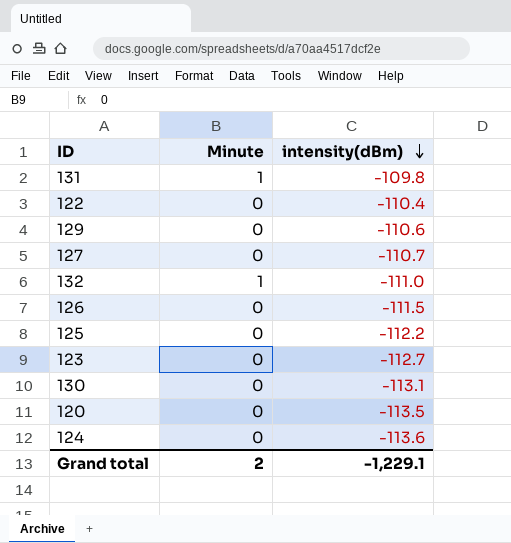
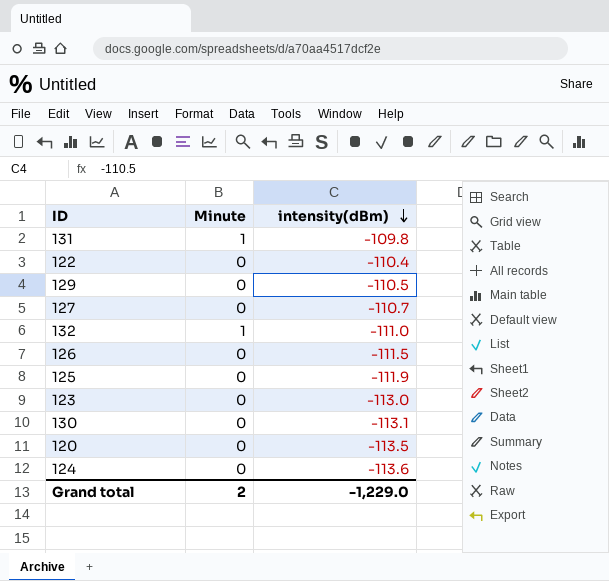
129 | intensity(dBm): -110.6 -> -110.5
125 | intensity(dBm): -112.2 -> -111.9
123 | intensity(dBm): -112.7 -> -113.0
Grand total | intensity(dBm): -1,229.1 -> -1,229.0

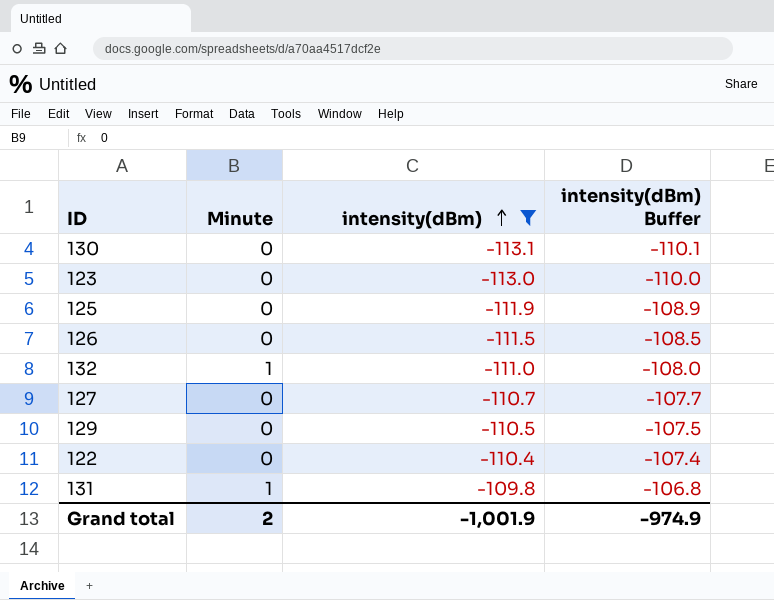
filter: none -> intensity(dBm) >= -113.1
row order: intensity(dBm) descending -> intensity(dBm) ascending
column intensity(dBm) Buffer | formula: none -> [intensity(dBm)] + 3
Grand total | intensity(dBm): -1,229.0 -> -1,001.9

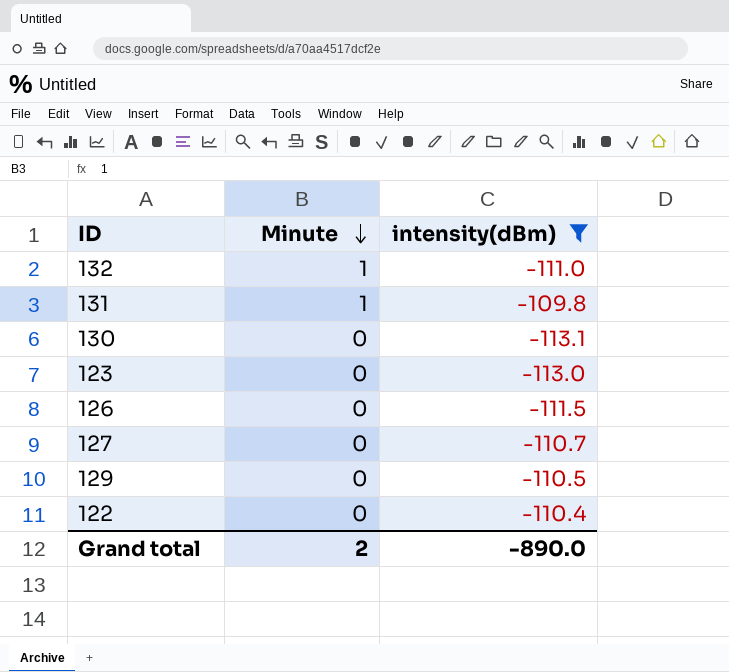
row order: intensity(dBm) ascending -> Minute descending
column intensity(dBm) Buffer | formula: [intensity(dBm)] + 3 -> none
row 125: 0 | -111.9 | -108.9 -> none
Grand total | intensity(dBm): -1,001.9 -> -890.0

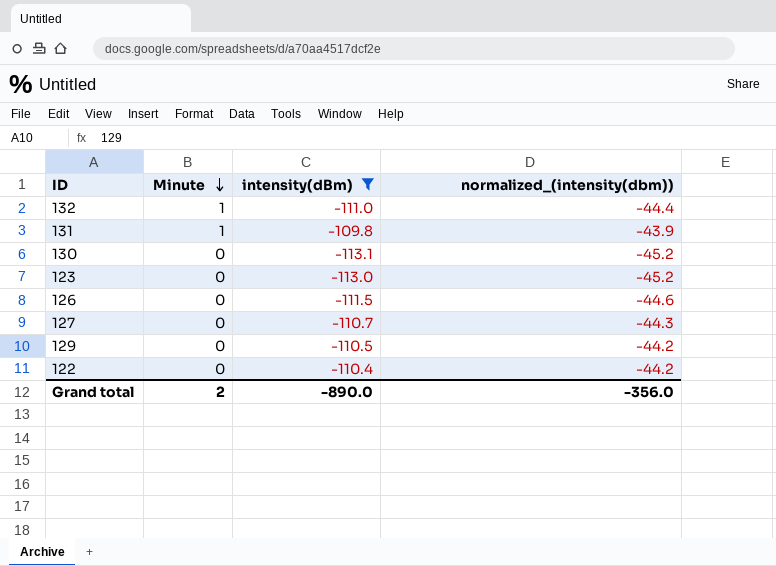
column normalized_(intensity(dbm)) | formula: none -> [intensity(dBm)] * 0.4

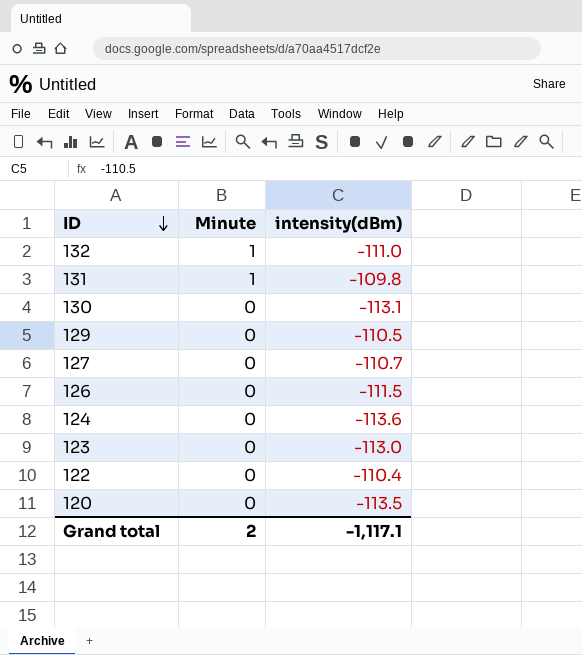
filter: intensity(dBm) >= -113.1 -> none
row order: Minute descending -> ID descending
column normalized_(intensity(dbm)) | formula: [intensity(dBm)] * 0.4 -> none
Grand total | intensity(dBm): -890.0 -> -1,117.1

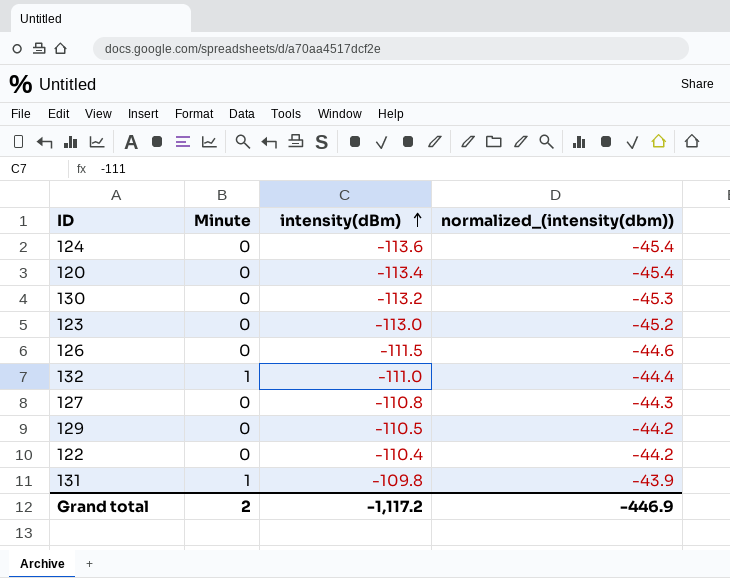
row order: ID descending -> intensity(dBm) ascending
column normalized_(intensity(dbm)) | formula: none -> [intensity(dBm)] * 0.4
120 | intensity(dBm): -113.5 -> -113.4
130 | intensity(dBm): -113.1 -> -113.2
127 | intensity(dBm): -110.7 -> -110.8
Grand total | intensity(dBm): -1,117.1 -> -1,117.2

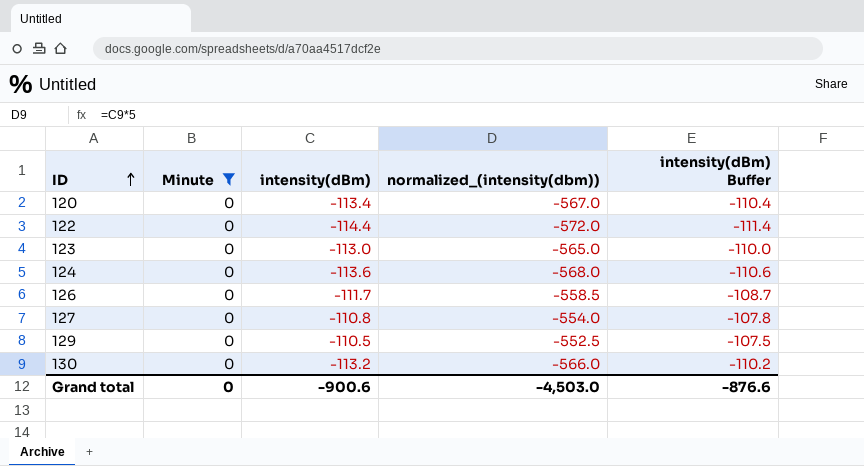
filter: none -> Minute = 0
row order: intensity(dBm) ascending -> ID ascending
column normalized_(intensity(dbm)) | formula: [intensity(dBm)] * 0.4 -> [intensity(dBm)] * 5
column intensity(dBm) Buffer | formula: none -> [intensity(dBm)] + 3
122 | intensity(dBm): -110.4 -> -114.4
126 | intensity(dBm): -111.5 -> -111.7
Grand total | Minute: 2 -> 0
Grand total | intensity(dBm): -1,117.2 -> -900.6
Grand total | normalized_(intensity(dbm)): -446.9 -> -4,503.0

